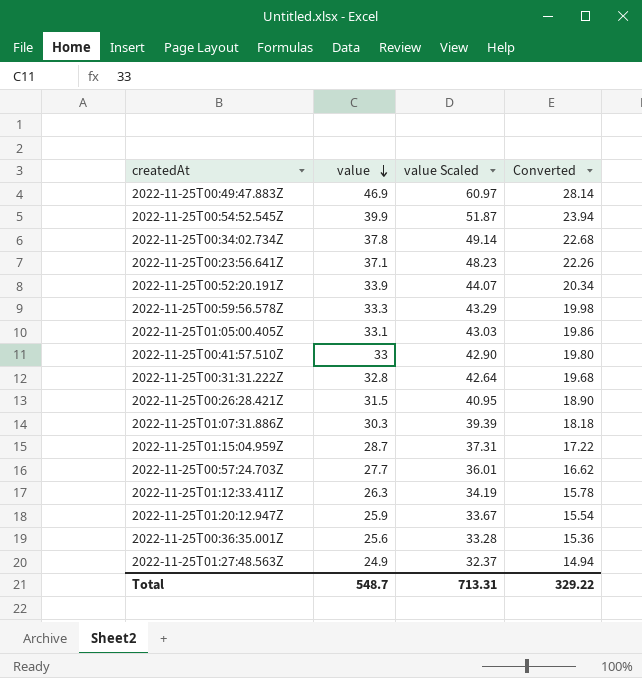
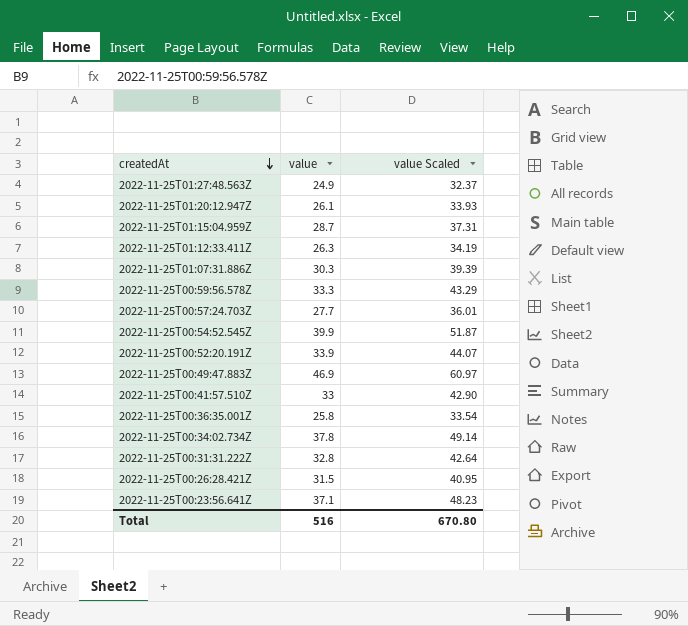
row order: value descending -> createdAt descending
column Converted | formula: [value] * 0.6 -> none
row 2022-11-25T01:05:00.405Z: 33.1 | 43.03 | 19.86 -> none
2022-11-25T01:20:12.947Z | value: 25.9 -> 26.1
2022-11-25T01:20:12.947Z | value Scaled: 33.67 -> 33.93
2022-11-25T00:36:35.001Z | value: 25.6 -> 25.8
2022-11-25T00:36:35.001Z | value Scaled: 33.28 -> 33.54
Total | value: 548.7 -> 516
Total | value Scaled: 713.31 -> 670.80

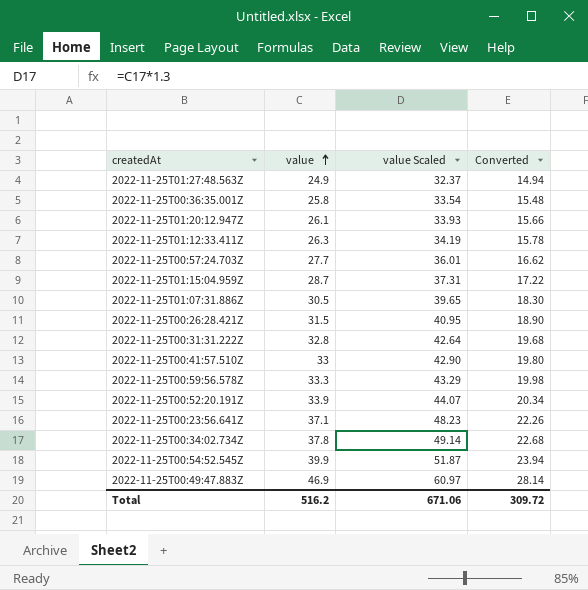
row order: createdAt descending -> value ascending
column Converted | formula: none -> [value] * 0.6
2022-11-25T01:07:31.886Z | value: 30.3 -> 30.5
2022-11-25T01:07:31.886Z | value Scaled: 39.39 -> 39.65
Total | value: 516 -> 516.2
Total | value Scaled: 670.80 -> 671.06

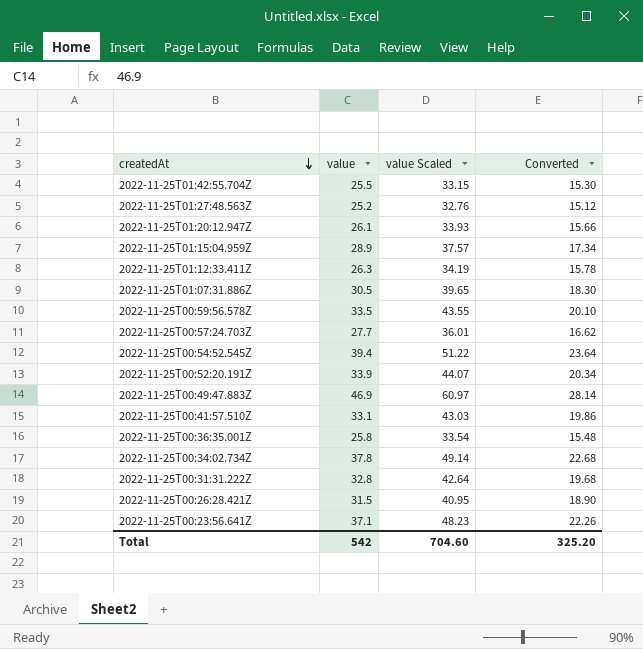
row order: value ascending -> createdAt descending
row 2022-11-25T01:42:55.704Z: none -> 25.5 | 33.15 | 15.30
2022-11-25T01:27:48.563Z | value: 24.9 -> 25.2
2022-11-25T01:27:48.563Z | value Scaled: 32.37 -> 32.76
2022-11-25T01:27:48.563Z | Converted: 14.94 -> 15.12
2022-11-25T01:15:04.959Z | value: 28.7 -> 28.9
2022-11-25T01:15:04.959Z | value Scaled: 37.31 -> 37.57
2022-11-25T01:15:04.959Z | Converted: 17.22 -> 17.34
2022-11-25T00:59:56.578Z | value: 33.3 -> 33.5
2022-11-25T00:59:56.578Z | value Scaled: 43.29 -> 43.55
2022-11-25T00:59:56.578Z | Converted: 19.98 -> 20.10
2022-11-25T00:54:52.545Z | value: 39.9 -> 39.4
2022-11-25T00:54:52.545Z | value Scaled: 51.87 -> 51.22
2022-11-25T00:54:52.545Z | Converted: 23.94 -> 23.64
2022-11-25T00:41:57.510Z | value: 33 -> 33.1
2022-11-25T00:41:57.510Z | value Scaled: 42.90 -> 43.03
2022-11-25T00:41:57.510Z | Converted: 19.80 -> 19.86
Total | value: 516.2 -> 542
Total | value Scaled: 671.06 -> 704.60
Total | Converted: 309.72 -> 325.20

